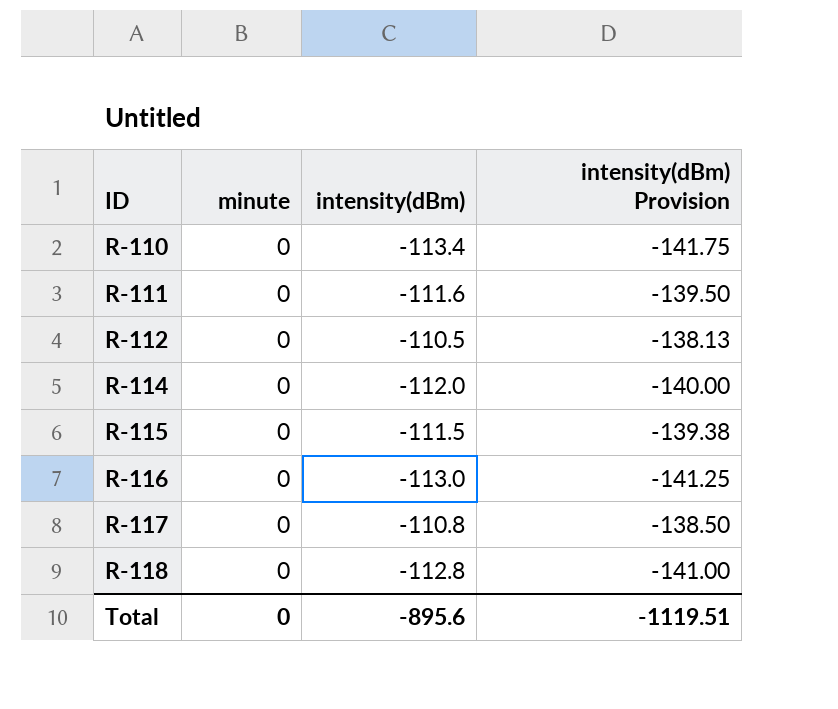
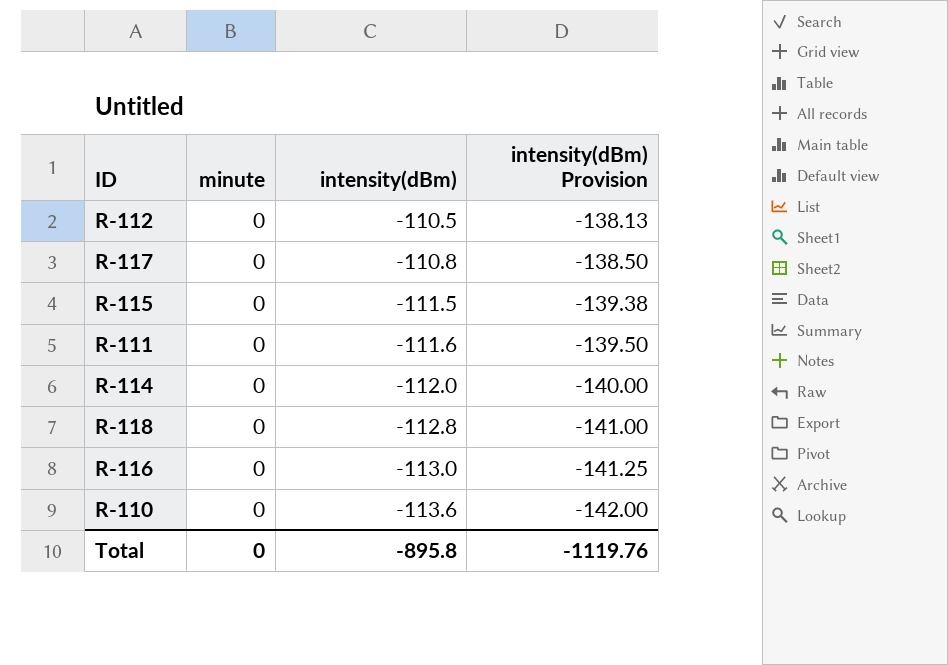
row order: ID ascending -> intensity(dBm) descending
R-110 | intensity(dBm): -113.4 -> -113.6
R-110 | intensity(dBm) Provision: -141.75 -> -142.00
Total | intensity(dBm): -895.6 -> -895.8
Total | intensity(dBm) Provision: -1119.51 -> -1119.76

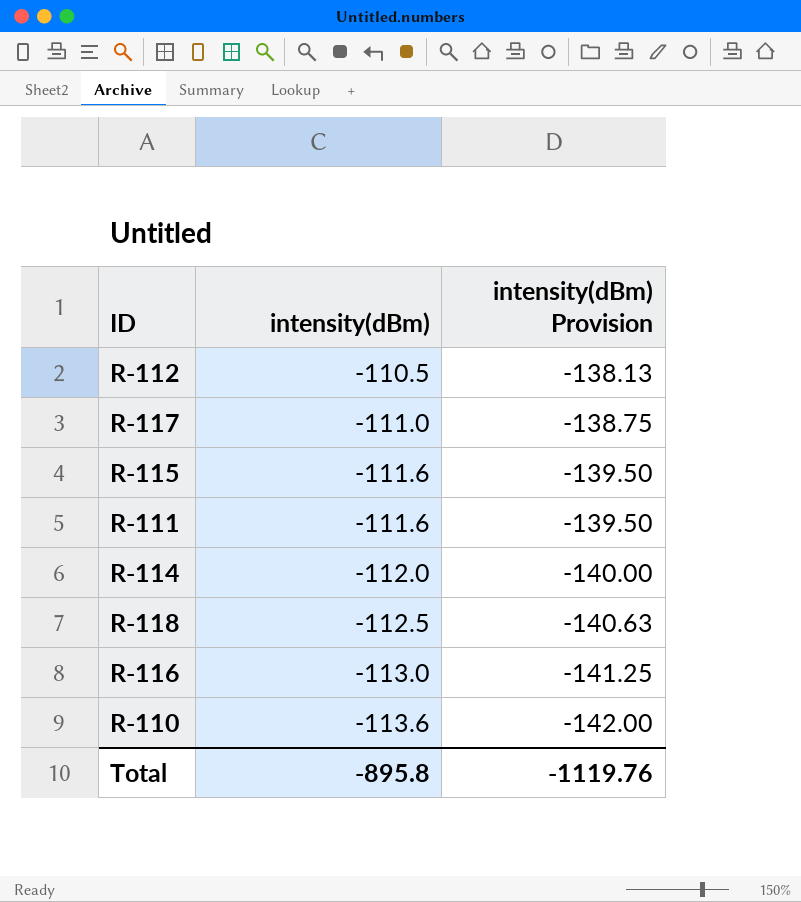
column minute | position: 2 -> none
R-117 | intensity(dBm): -110.8 -> -111.0
R-117 | intensity(dBm) Provision: -138.50 -> -138.75
R-115 | intensity(dBm): -111.5 -> -111.6
R-115 | intensity(dBm) Provision: -139.38 -> -139.50
R-118 | intensity(dBm): -112.8 -> -112.5
R-118 | intensity(dBm) Provision: -141.00 -> -140.63

